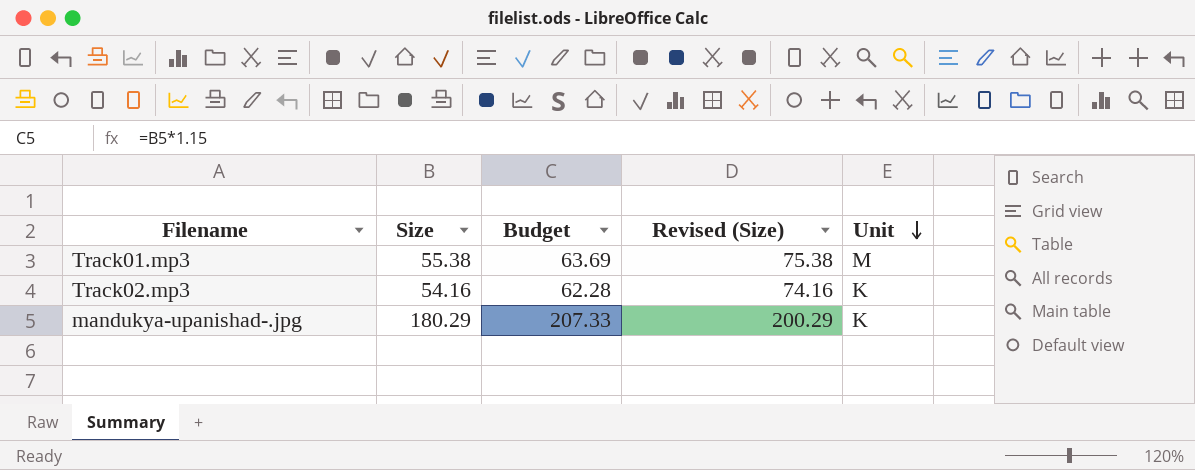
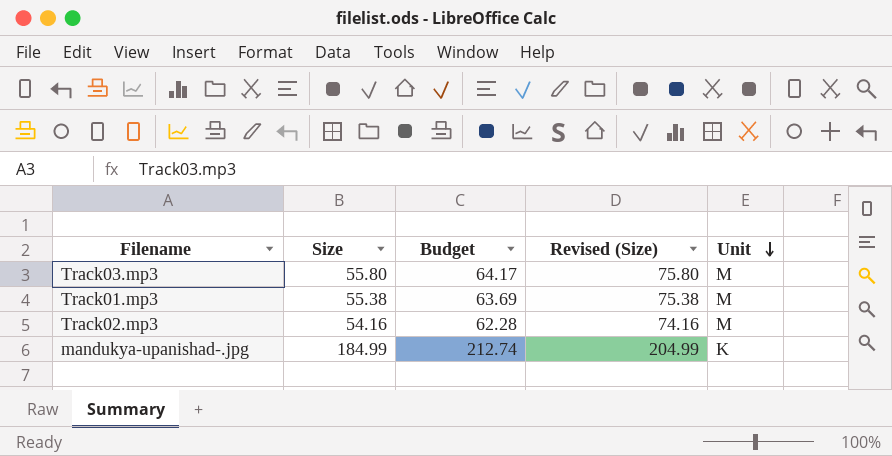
row Track03.mp3: none -> 55.80 | 64.17 | 75.80 | M
Track02.mp3 | Unit: K -> M
mandukya-upanishad-.jpg | Size: 180.29 -> 184.99
mandukya-upanishad-.jpg | Budget: 207.33 -> 212.74
mandukya-upanishad-.jpg | Revised (Size): 200.29 -> 204.99

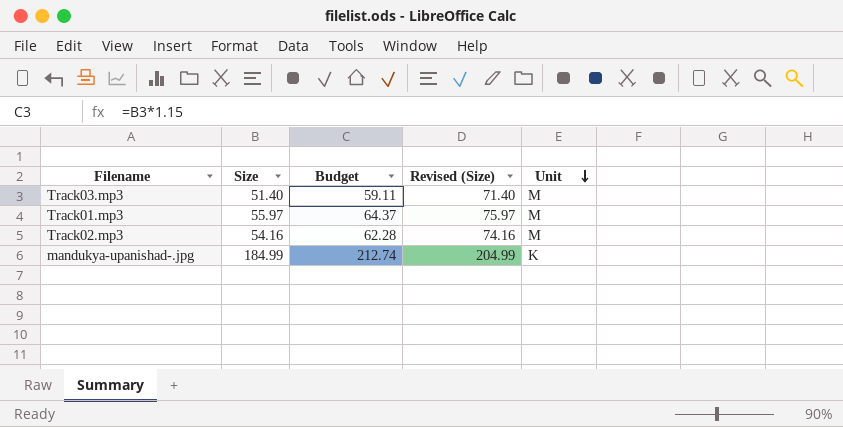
Track03.mp3 | Size: 55.80 -> 51.40
Track03.mp3 | Budget: 64.17 -> 59.11
Track03.mp3 | Revised (Size): 75.80 -> 71.40
Track01.mp3 | Size: 55.38 -> 55.97
Track01.mp3 | Budget: 63.69 -> 64.37
Track01.mp3 | Revised (Size): 75.38 -> 75.97

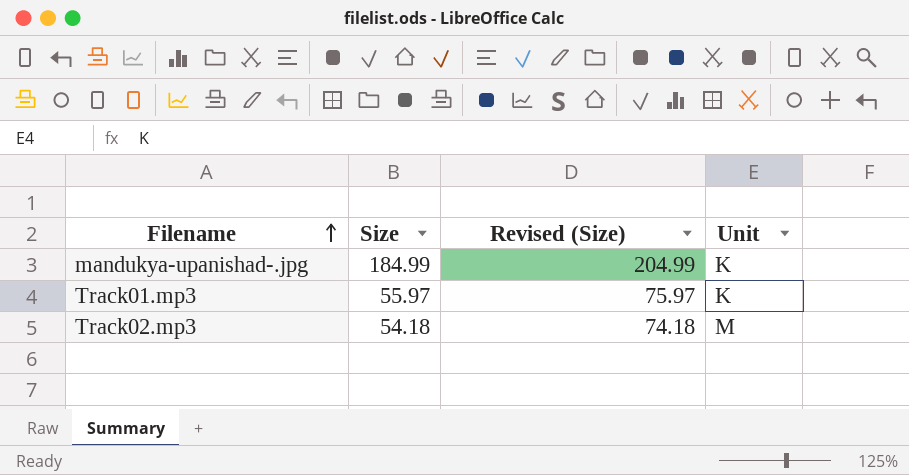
row order: Unit descending -> Filename ascending
column Budget | formula: [Size] * 1.15 -> none
row Track03.mp3: 51.40 | 59.11 | 71.40 | M -> none
Track01.mp3 | Unit: M -> K
Track02.mp3 | Size: 54.16 -> 54.18
Track02.mp3 | Revised (Size): 74.16 -> 74.18

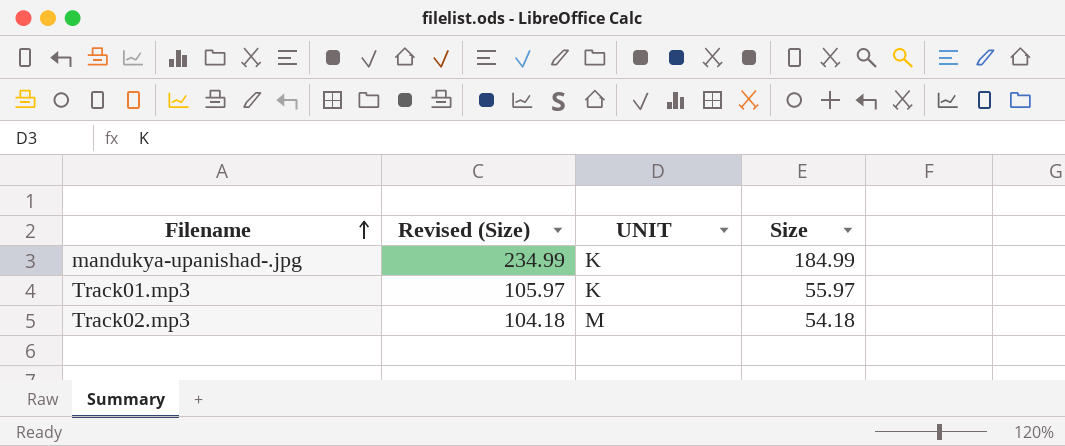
column Revised (Size) | formula: [Size] + 20 -> [Size] + 50
column name: Unit -> UNIT
column Size | position: 2 -> 4

